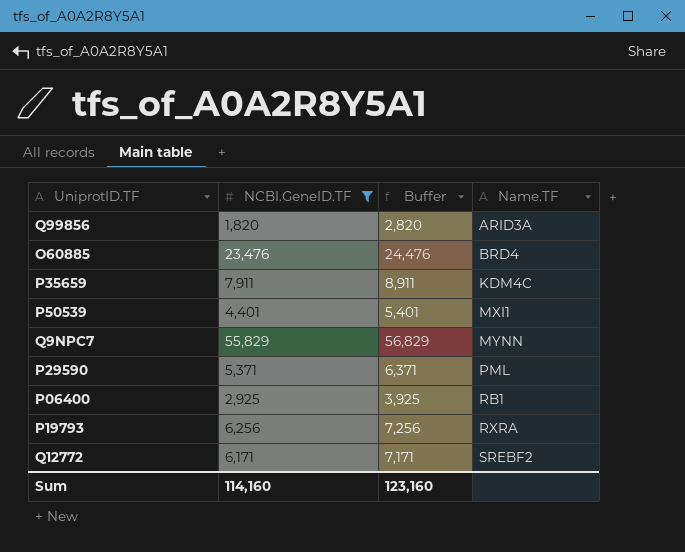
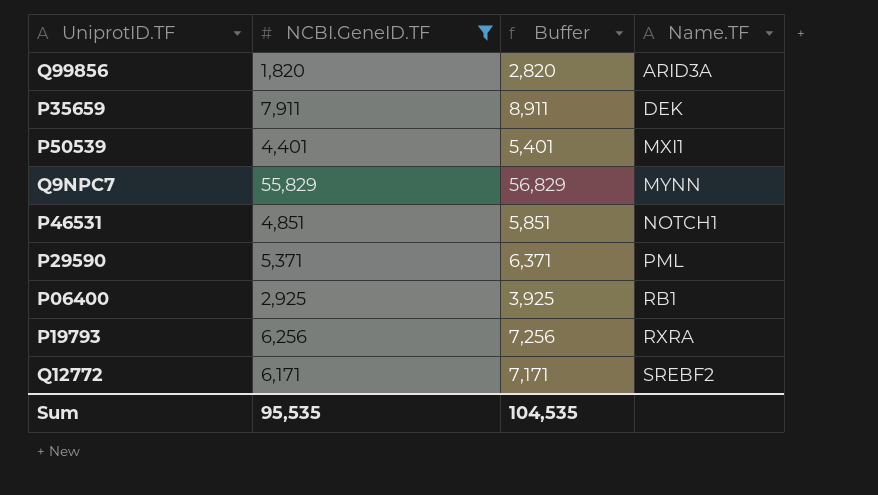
row O60885: 23,476 | 24,476 | BRD4 -> none
P35659 | Name.TF: KDM4C -> DEK
row P46531: none -> 4,851 | 5,851 | NOTCH1
Sum | NCBI.GeneID.TF: 114,160 -> 95,535
Sum | Buffer: 123,160 -> 104,535

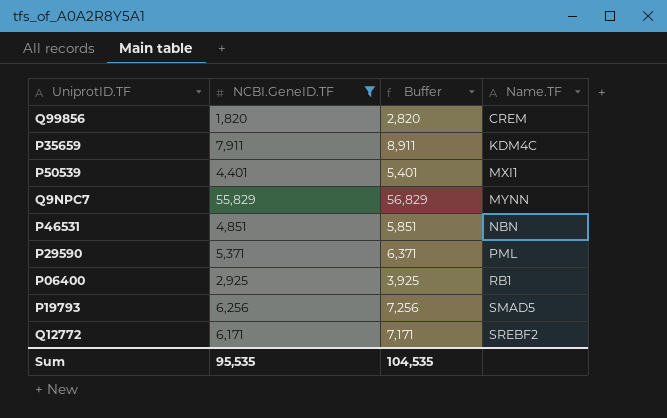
Q99856 | Name.TF: ARID3A -> CREM
P35659 | Name.TF: DEK -> KDM4C
P46531 | Name.TF: NOTCH1 -> NBN
P19793 | Name.TF: RXRA -> SMAD5

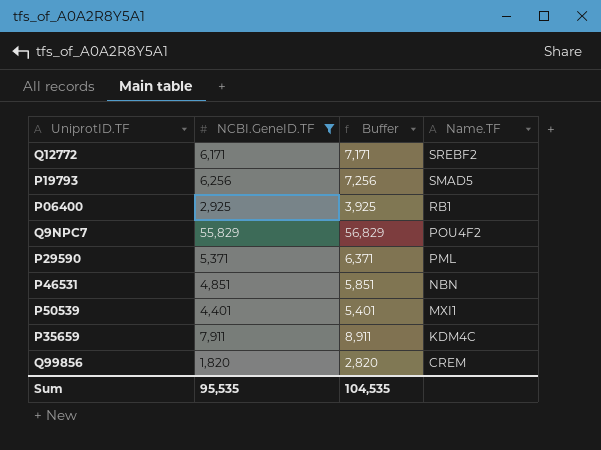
row order: Name.TF ascending -> Name.TF descending
Q9NPC7 | Name.TF: MYNN -> POU4F2

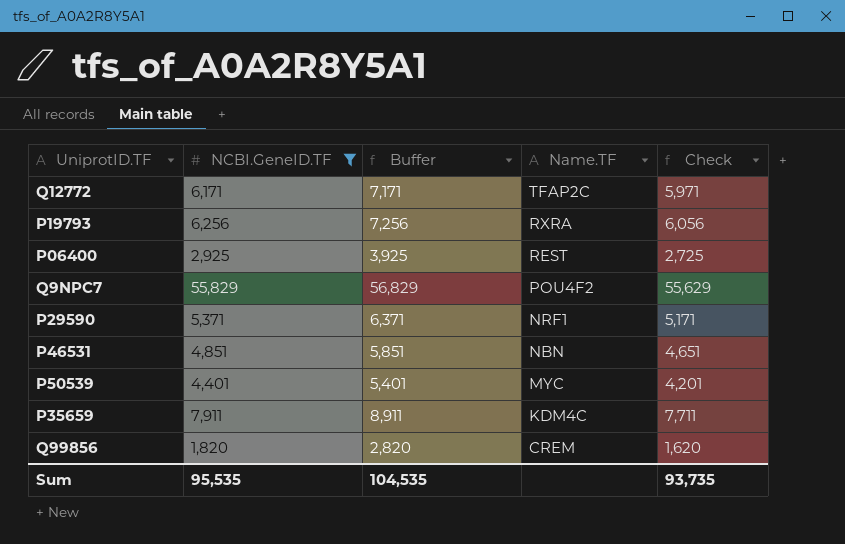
column Check | formula: none -> [NCBI.GeneID.TF] - 200
Q12772 | Name.TF: SREBF2 -> TFAP2C
P19793 | Name.TF: SMAD5 -> RXRA
P06400 | Name.TF: RB1 -> REST
P29590 | Name.TF: PML -> NRF1
P50539 | Name.TF: MXI1 -> MYC

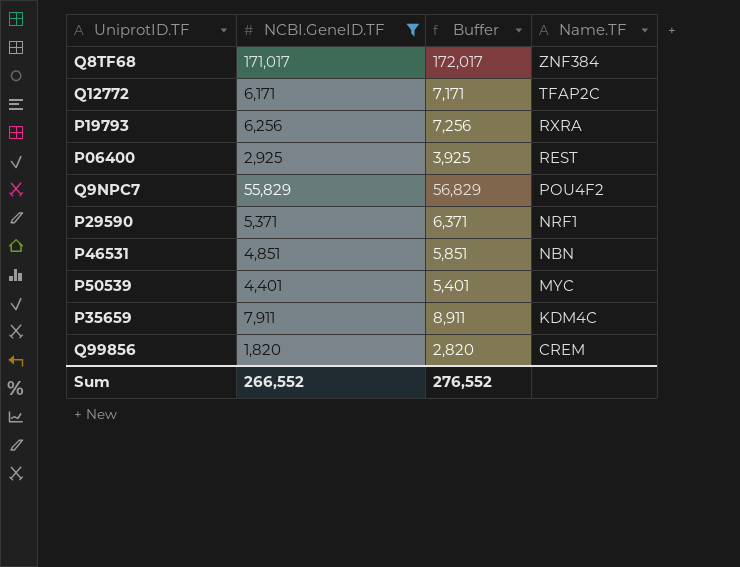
column Check | formula: [NCBI.GeneID.TF] - 200 -> none
row Q8TF68: none -> 171,017 | 172,017 | ZNF384
Sum | NCBI.GeneID.TF: 95,535 -> 266,552
Sum | Buffer: 104,535 -> 276,552

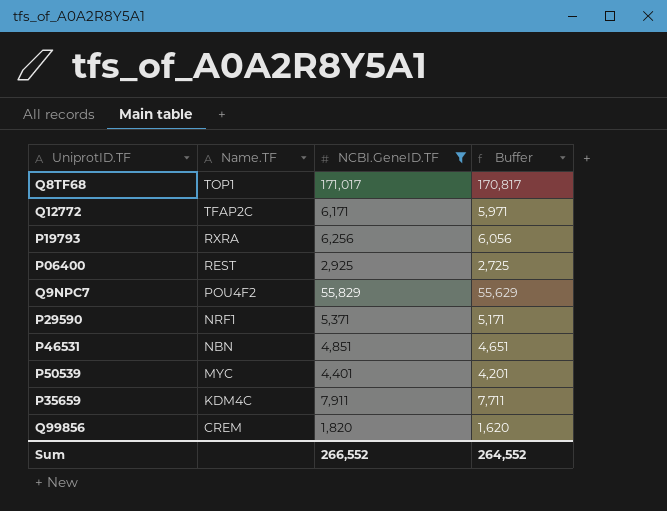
column Name.TF | position: 4 -> 2
column Buffer | formula: [NCBI.GeneID.TF] + 1000 -> [NCBI.GeneID.TF] - 200
Q8TF68 | Name.TF: ZNF384 -> TOP1
Sum | Buffer: 276,552 -> 264,552

